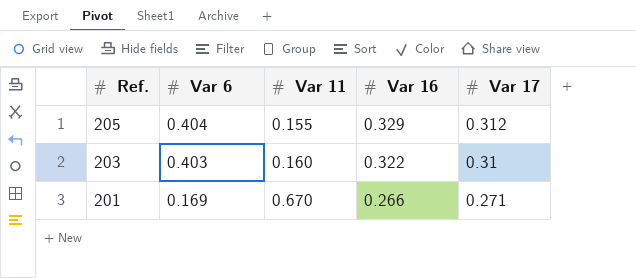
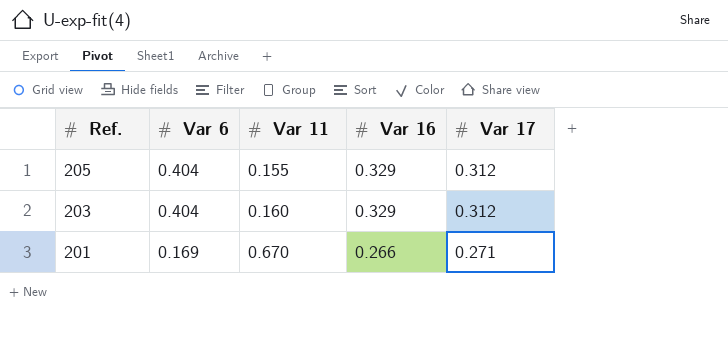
203 | Var 6: 0.403 -> 0.404
203 | Var 16: 0.322 -> 0.329
203 | Var 17: 0.31 -> 0.312

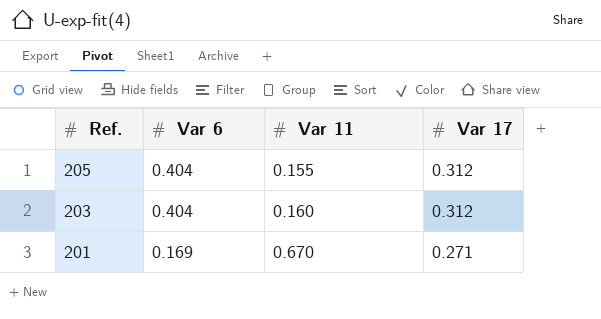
column Var 16 | position: 4 -> none

